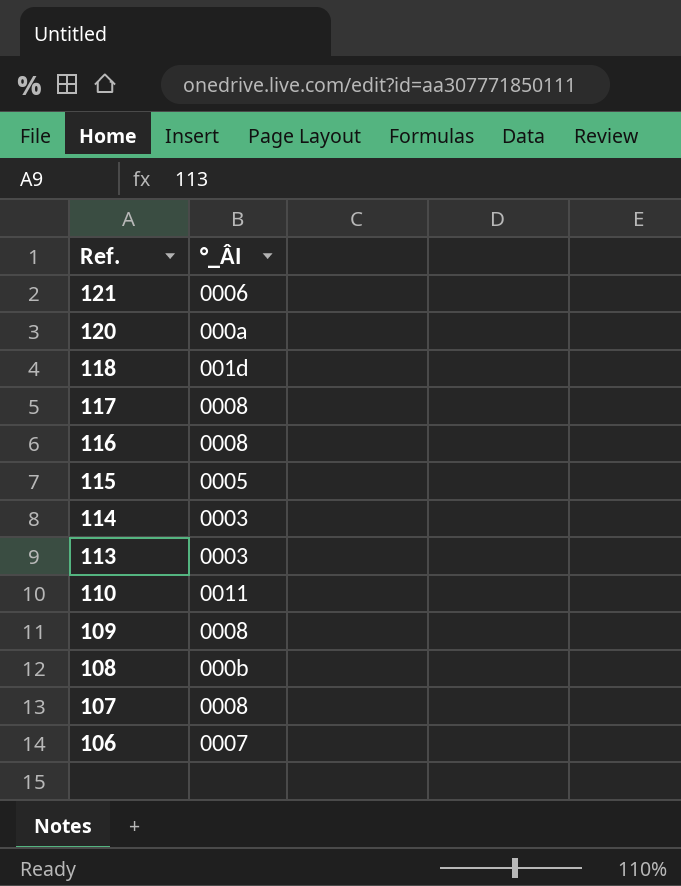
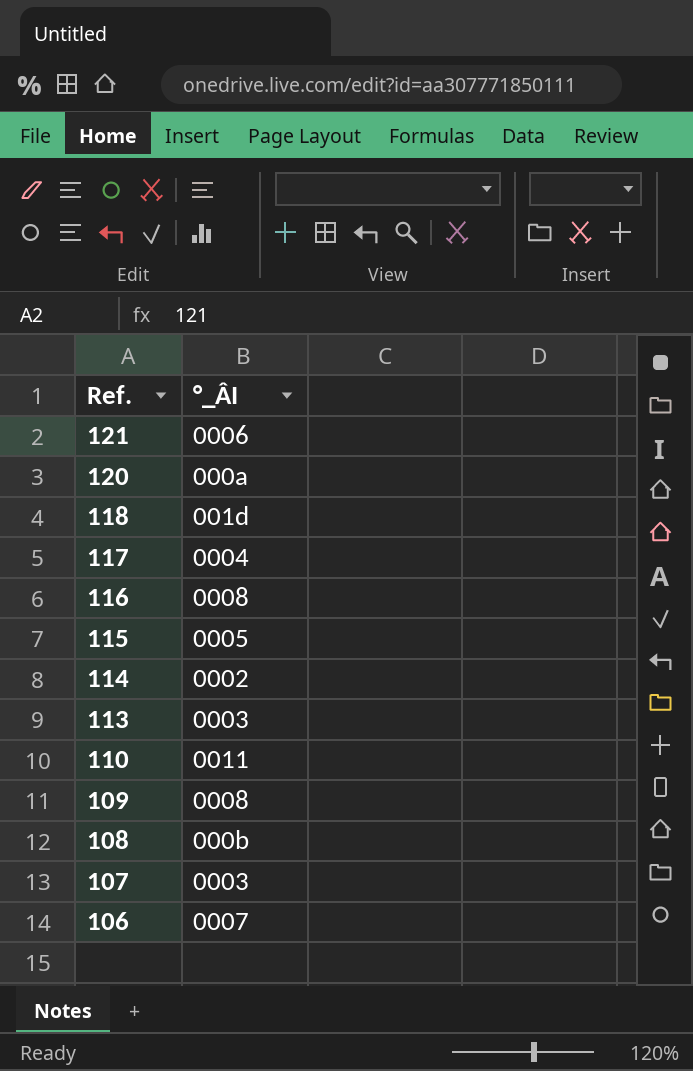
117 | °_ÂI: 0008 -> 0004
114 | °_ÂI: 0003 -> 0002
107 | °_ÂI: 0008 -> 0003

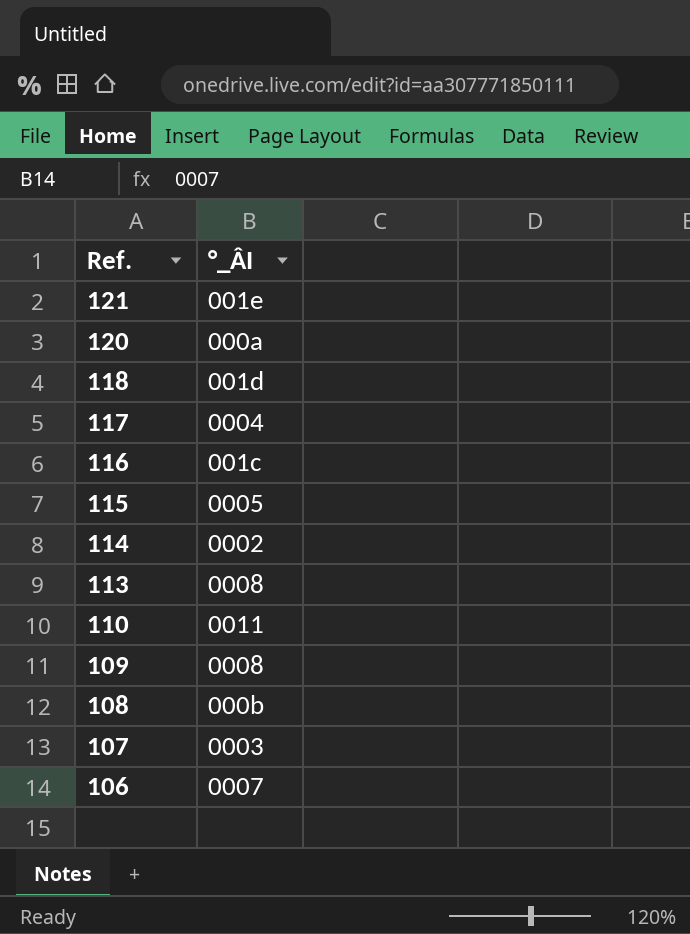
121 | °_ÂI: 0006 -> 001e
116 | °_ÂI: 0008 -> 001c
113 | °_ÂI: 0003 -> 0008

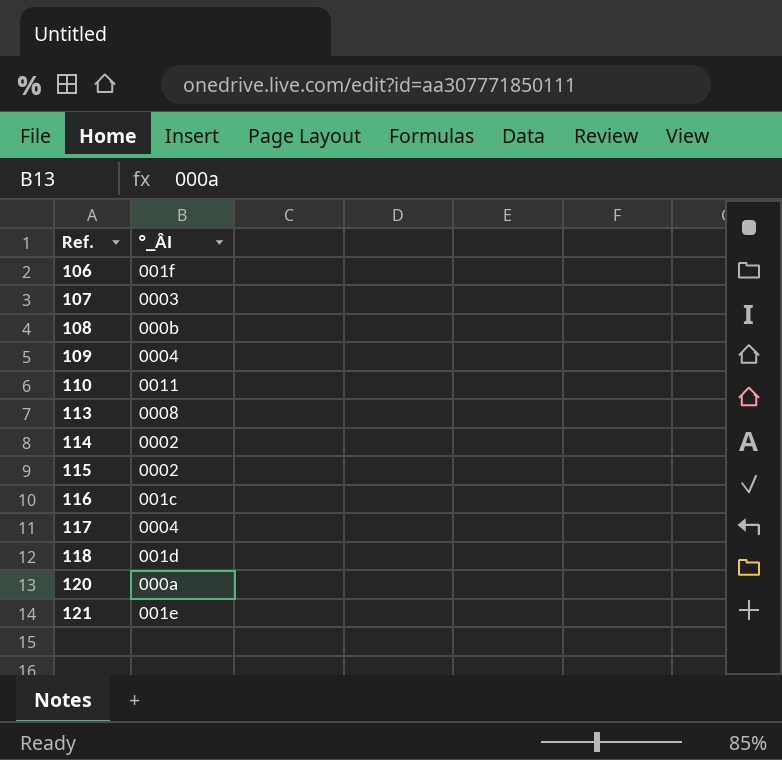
row order: Ref. descending -> Ref. ascending
106 | °_ÂI: 0007 -> 001f
109 | °_ÂI: 0008 -> 0004
115 | °_ÂI: 0005 -> 0002

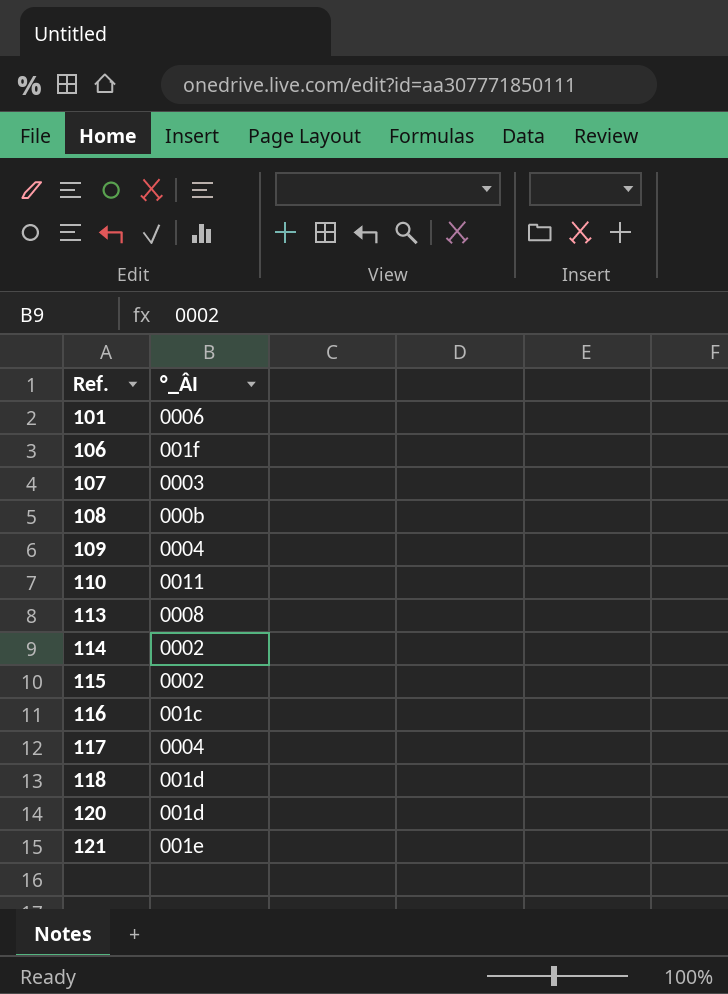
row 101: none -> 0006
120 | °_ÂI: 000a -> 001d

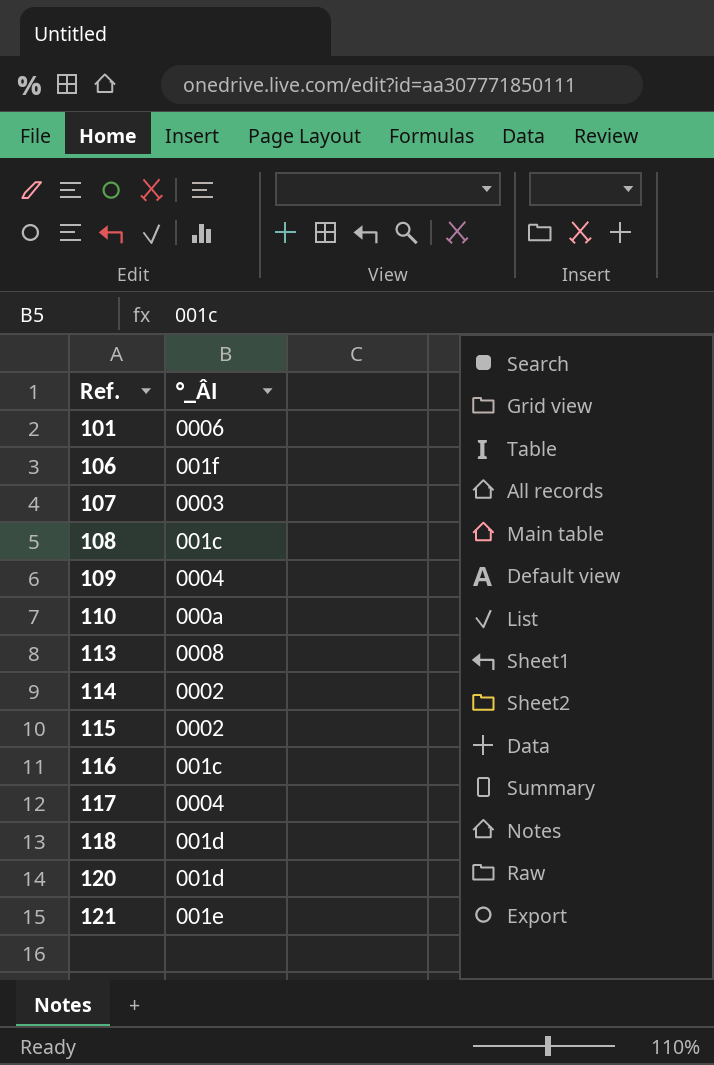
108 | °_ÂI: 000b -> 001c
110 | °_ÂI: 0011 -> 000a

